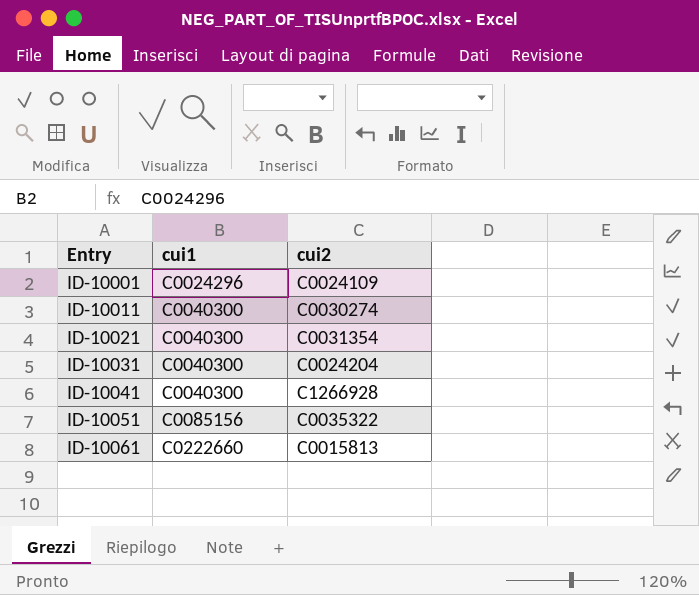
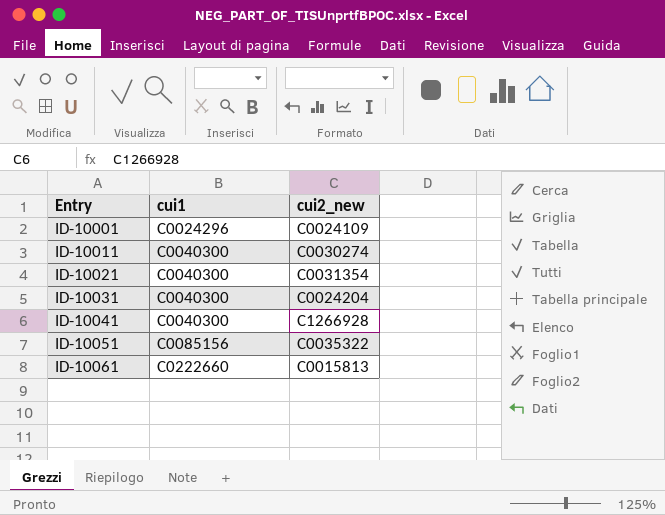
column name: cui2 -> cui2_new

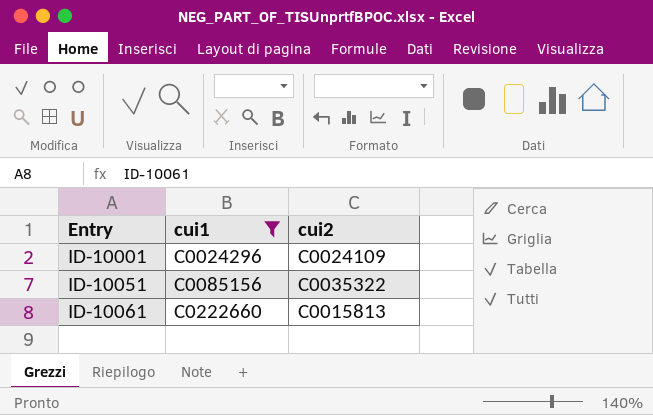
filter: none -> cui1 != C0040300
column name: cui2_new -> cui2

